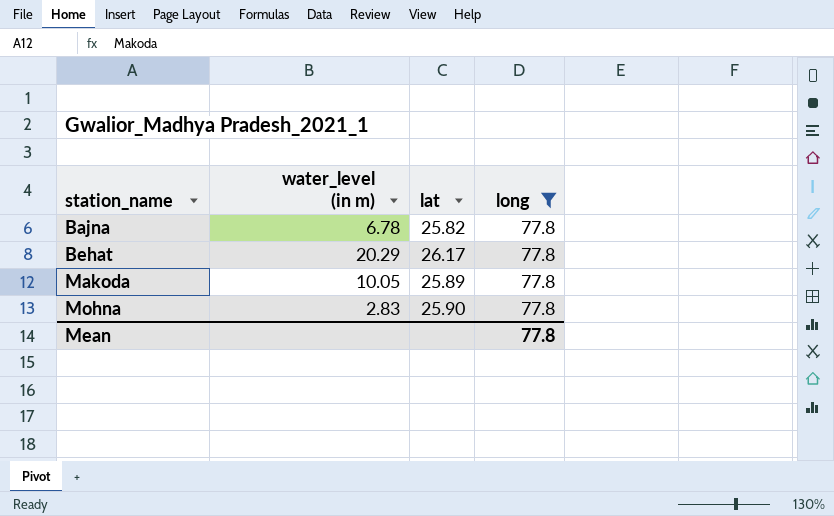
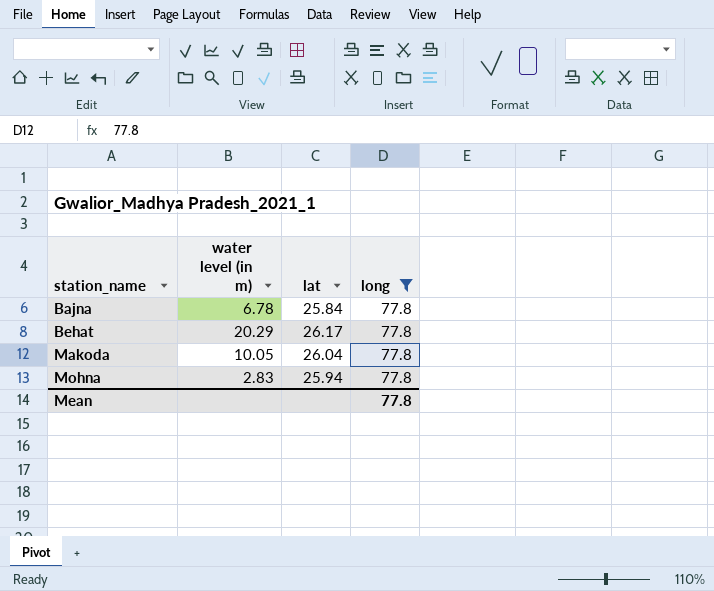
column name: water_level (in m) -> water level (in m)
Bajna | lat: 25.82 -> 25.84
Makoda | lat: 25.89 -> 26.04
Mohna | lat: 25.90 -> 25.94

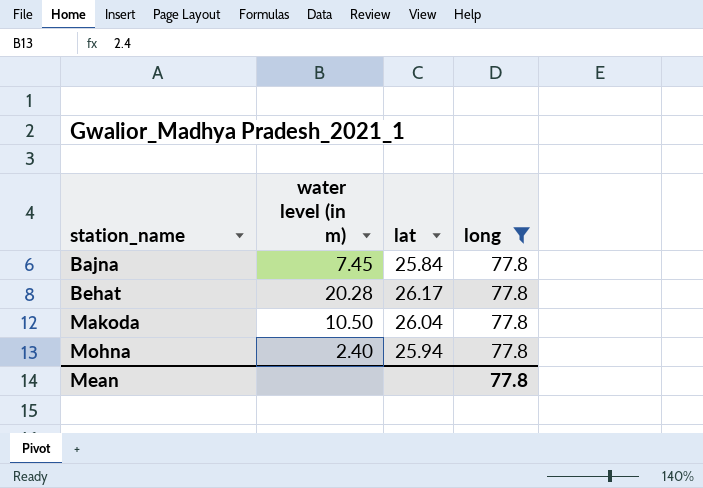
Bajna | water level (in m): 6.78 -> 7.45
Behat | water level (in m): 20.29 -> 20.28
Makoda | water level (in m): 10.05 -> 10.50
Mohna | water level (in m): 2.83 -> 2.40

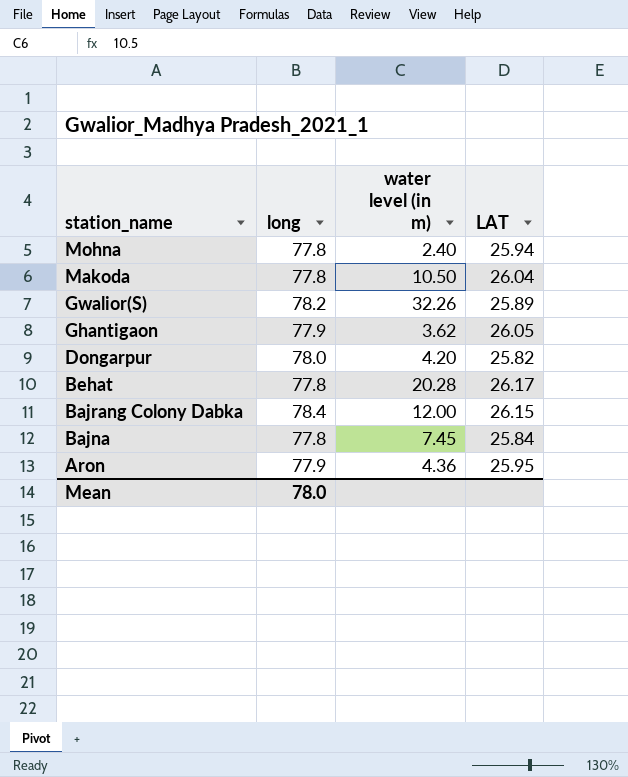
filter: long = 77.8 -> none
row order: station_name ascending -> station_name descending
column long | position: 4 -> 2
column name: lat -> LAT
Mean | long: 77.8 -> 78.0

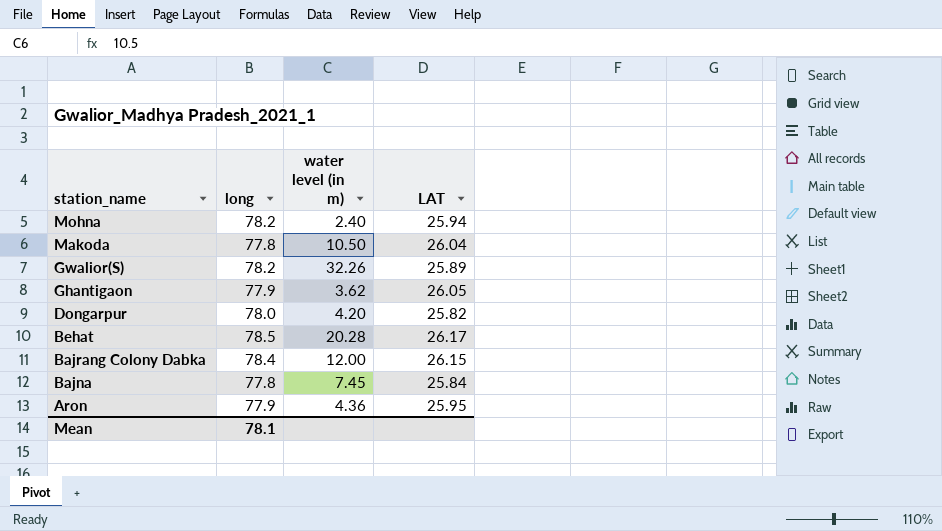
Mohna | long: 77.8 -> 78.2
Behat | long: 77.8 -> 78.5
Mean | long: 78.0 -> 78.1

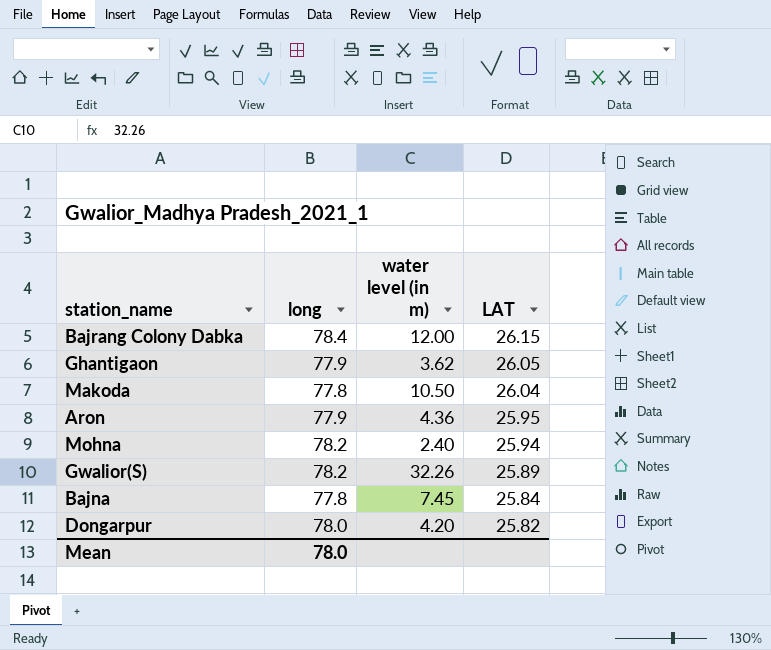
row order: station_name descending -> LAT descending
row Behat: 78.5 | 20.28 | 26.17 -> none
Mean | long: 78.1 -> 78.0

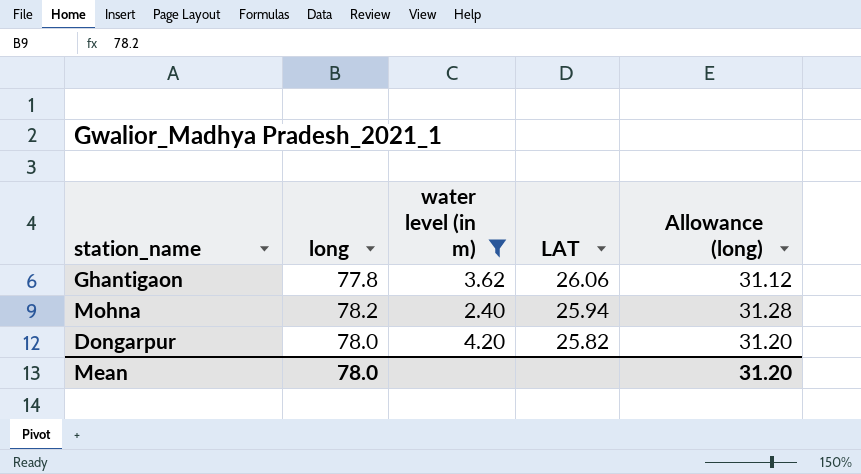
filter: none -> water level (in m) <= 4.20
column Allowance (long) | formula: none -> [long] * 0.4
Ghantigaon | long: 77.9 -> 77.8
Ghantigaon | LAT: 26.05 -> 26.06

